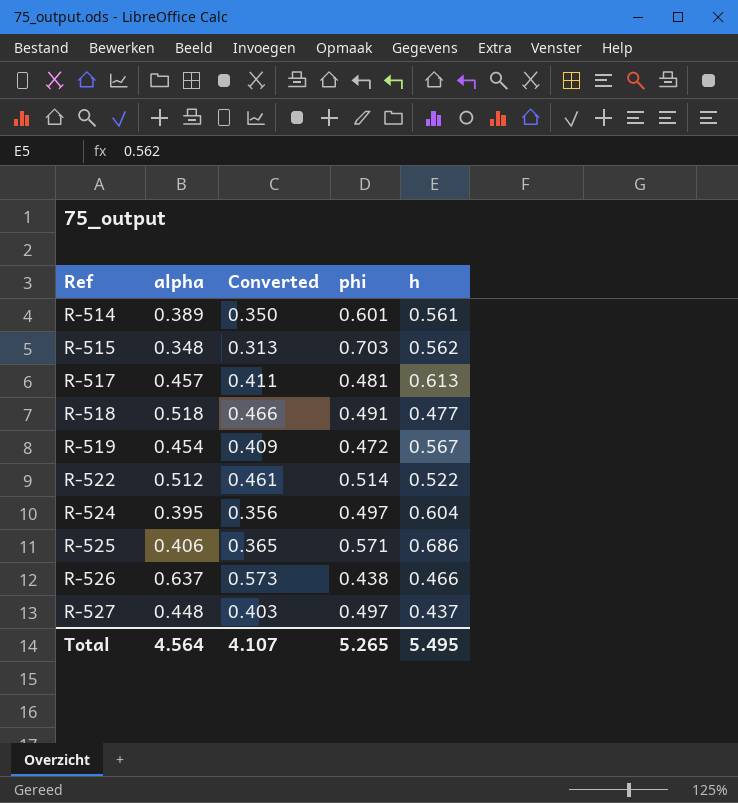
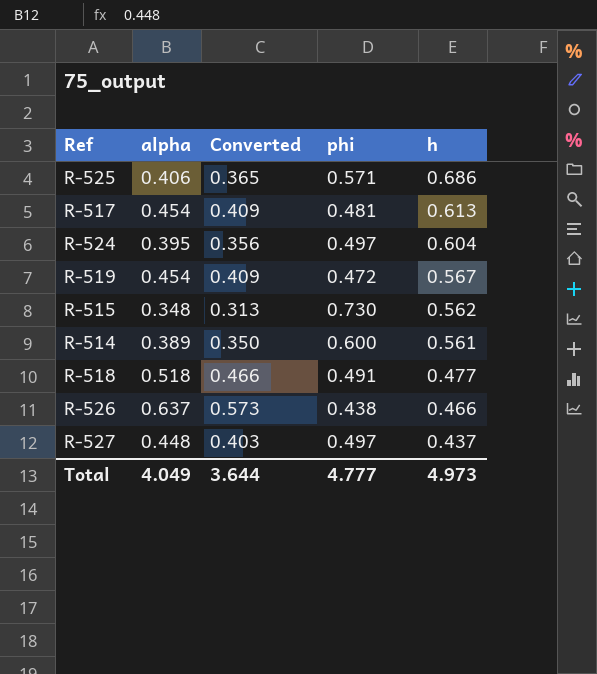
row order: Ref ascending -> h descending
row R-522: 0.512 | 0.461 | 0.514 | 0.522 -> none
R-517 | alpha: 0.457 -> 0.454
R-517 | Converted: 0.411 -> 0.409
R-515 | phi: 0.703 -> 0.730
R-514 | phi: 0.601 -> 0.600
Total | alpha: 4.564 -> 4.049
Total | Converted: 4.107 -> 3.644
Total | phi: 5.265 -> 4.777
Total | h: 5.495 -> 4.973

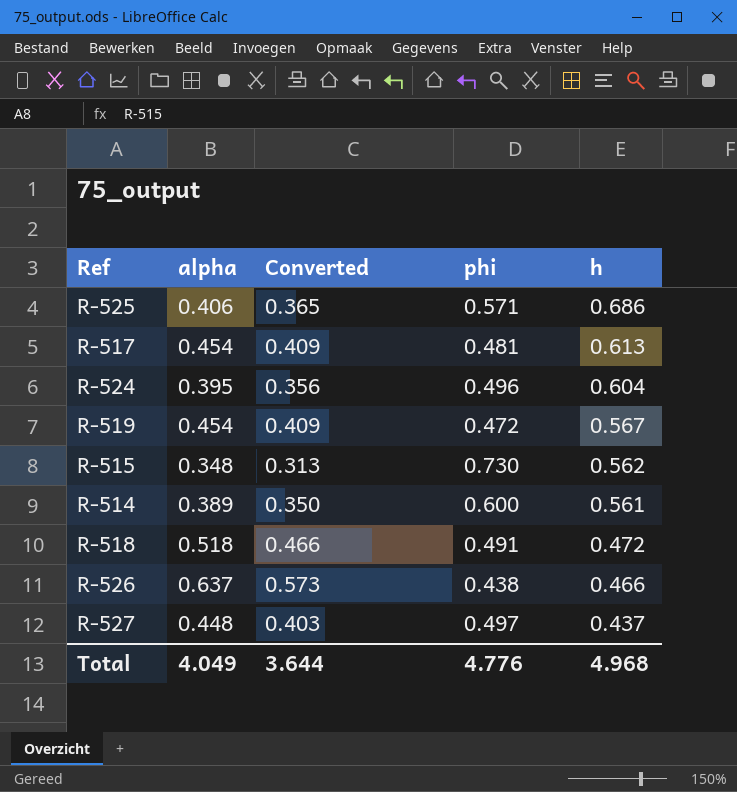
R-524 | phi: 0.497 -> 0.496
R-518 | h: 0.477 -> 0.472
Total | phi: 4.777 -> 4.776
Total | h: 4.973 -> 4.968

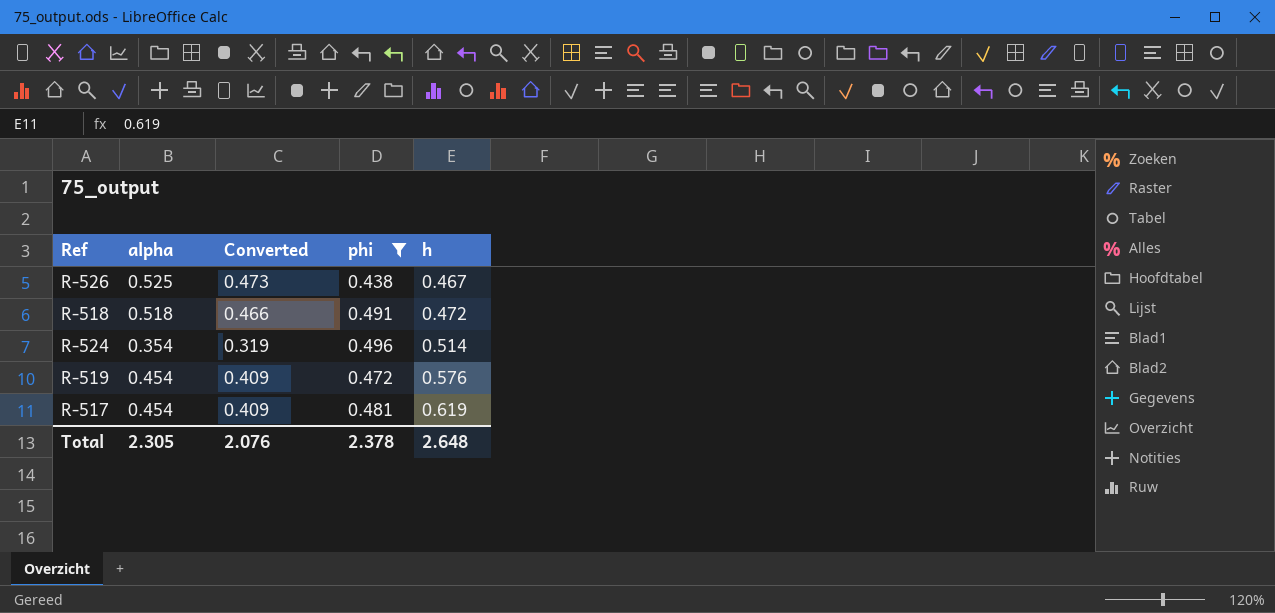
filter: none -> phi <= 0.496
row order: h descending -> h ascending
R-526 | alpha: 0.637 -> 0.525
R-526 | Converted: 0.573 -> 0.473
R-526 | h: 0.466 -> 0.467
R-524 | alpha: 0.395 -> 0.354
R-524 | Converted: 0.356 -> 0.319
R-524 | h: 0.604 -> 0.514
R-519 | h: 0.567 -> 0.576
R-517 | h: 0.613 -> 0.619
Total | alpha: 4.049 -> 2.305
Total | Converted: 3.644 -> 2.076
Total | phi: 4.776 -> 2.378
Total | h: 4.968 -> 2.648

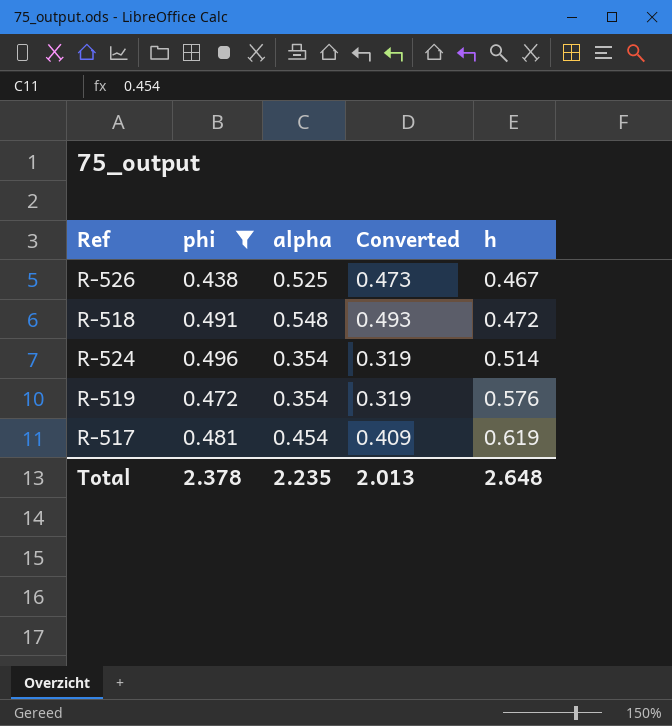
column phi | position: 4 -> 2
R-518 | alpha: 0.518 -> 0.548
R-518 | Converted: 0.466 -> 0.493
R-519 | alpha: 0.454 -> 0.354
R-519 | Converted: 0.409 -> 0.319
Total | alpha: 2.305 -> 2.235
Total | Converted: 2.076 -> 2.013

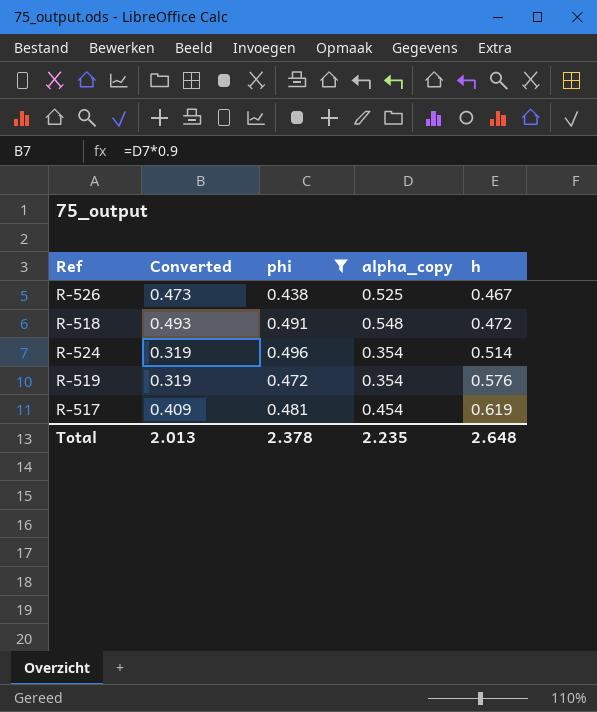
column Converted | position: 4 -> 2
column name: alpha -> alpha_copy

